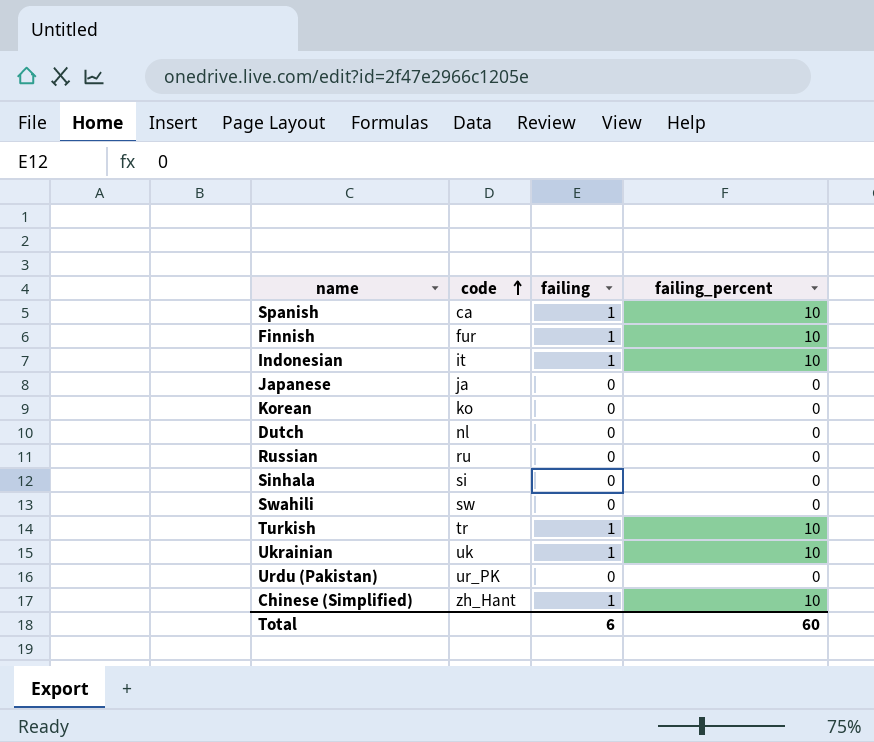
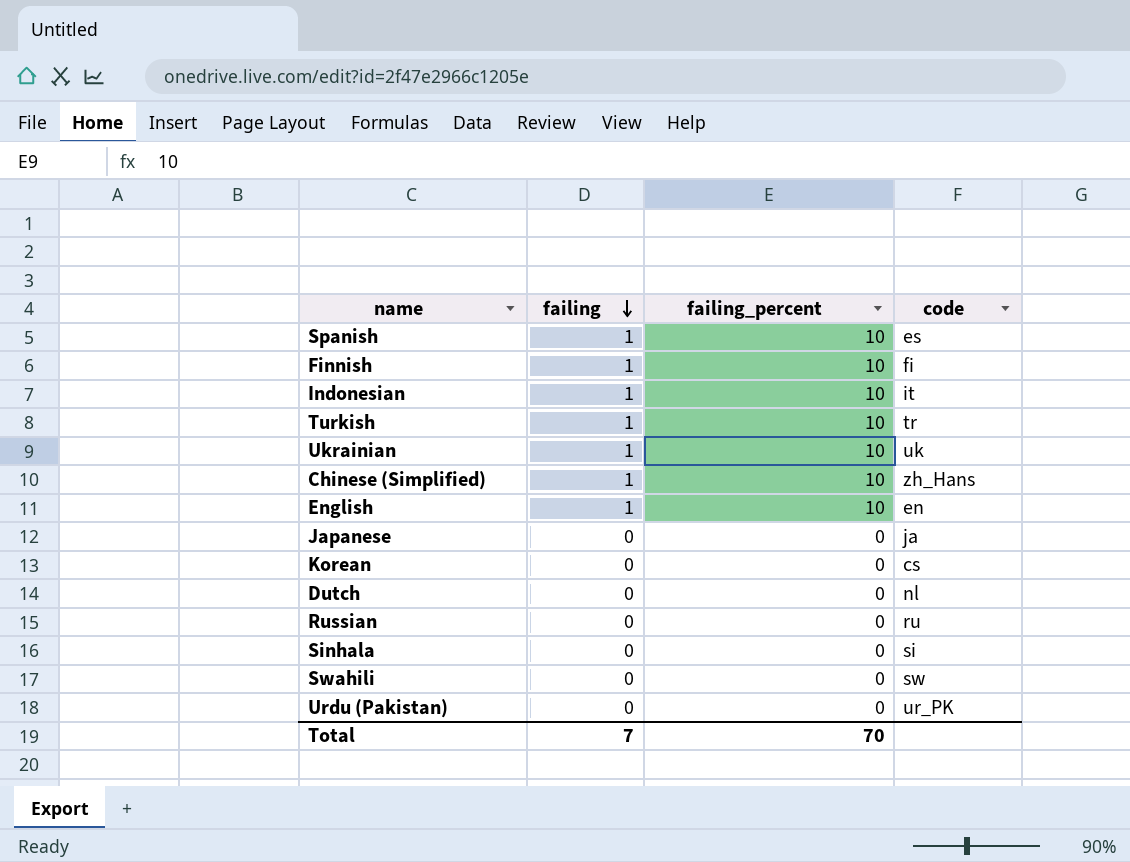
row order: code ascending -> failing descending
column code | position: 2 -> 4
Spanish | code: ca -> es
Finnish | code: fur -> fi
Chinese (Simplified) | code: zh_Hant -> zh_Hans
row English: none -> 1 | 10 | en
Korean | code: ko -> cs
Total | failing: 6 -> 7
Total | failing_percent: 60 -> 70

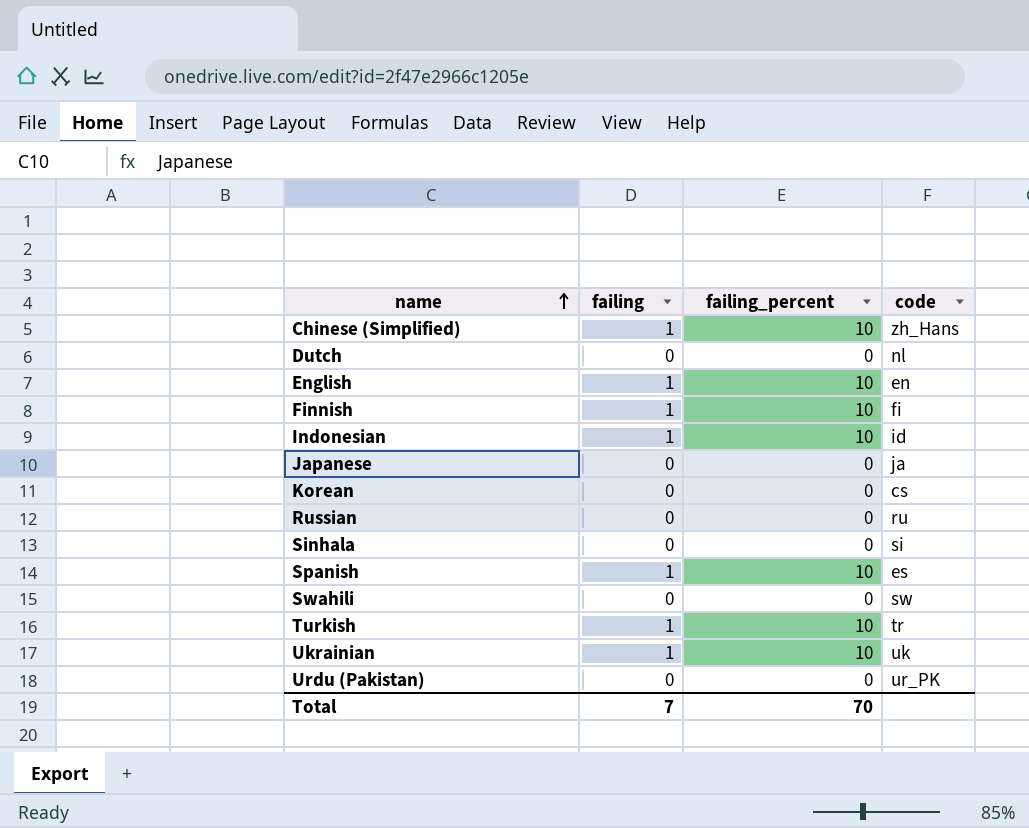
row order: failing descending -> name ascending
Indonesian | code: it -> id

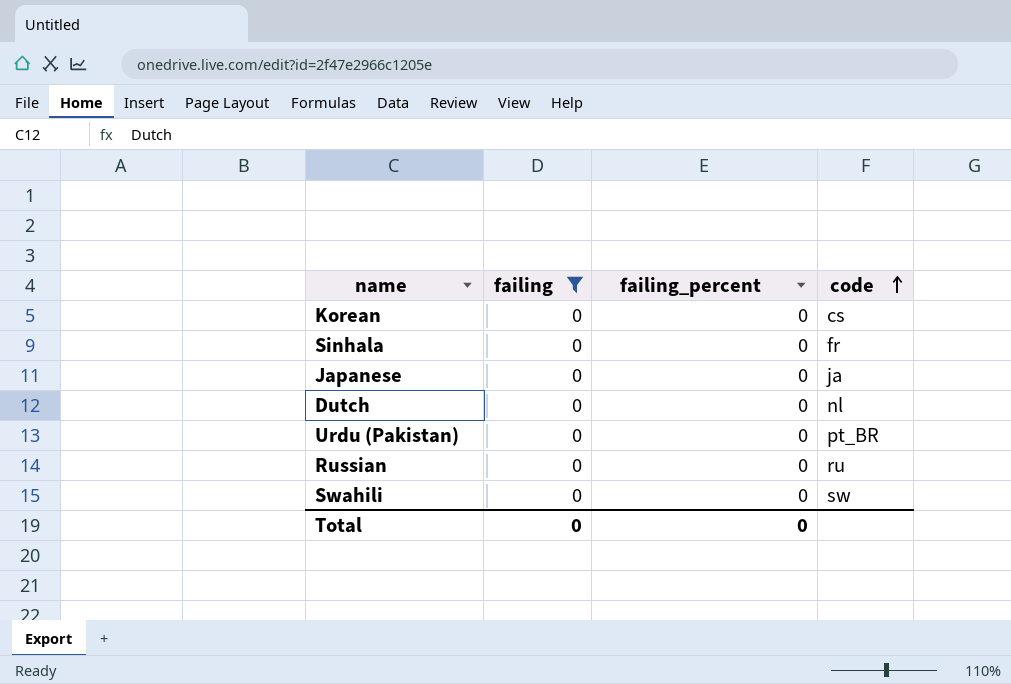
filter: none -> failing = 0
row order: name ascending -> code ascending
Sinhala | code: si -> fr
Urdu (Pakistan) | code: ur_PK -> pt_BR
Total | failing: 7 -> 0
Total | failing_percent: 70 -> 0

